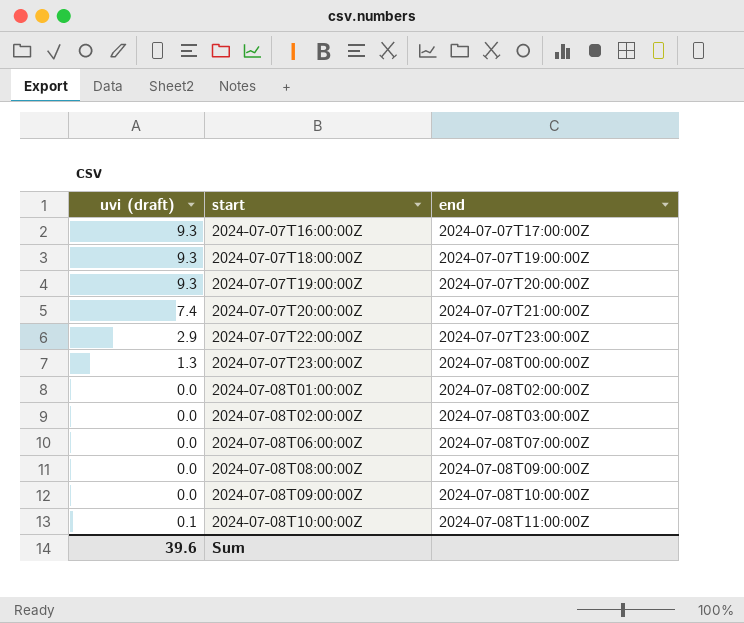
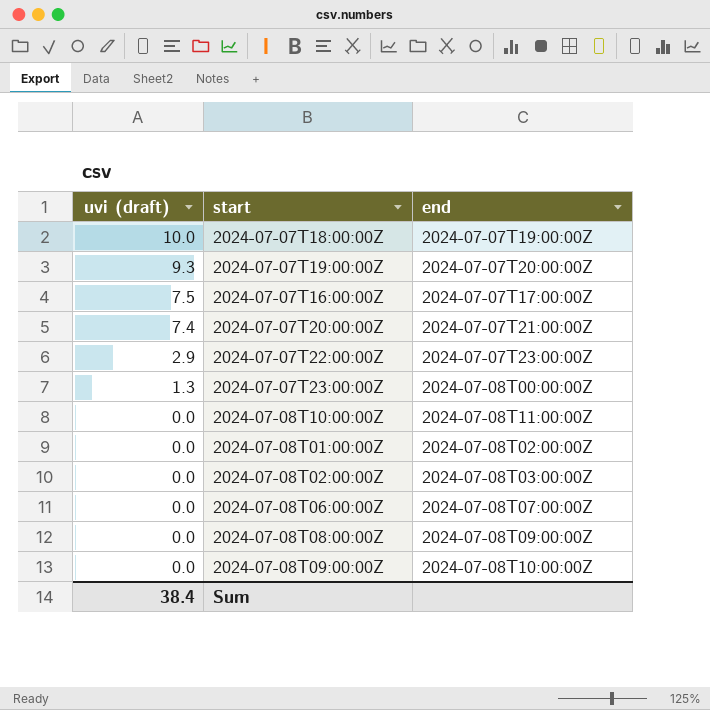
row order: start ascending -> uvi (draft) descending
2024-07-07T18:00:00Z | uvi (draft): 9.3 -> 10.0
2024-07-07T16:00:00Z | uvi (draft): 9.3 -> 7.5
2024-07-08T10:00:00Z | uvi (draft): 0.1 -> 0.0
Sum | uvi (draft): 39.6 -> 38.4

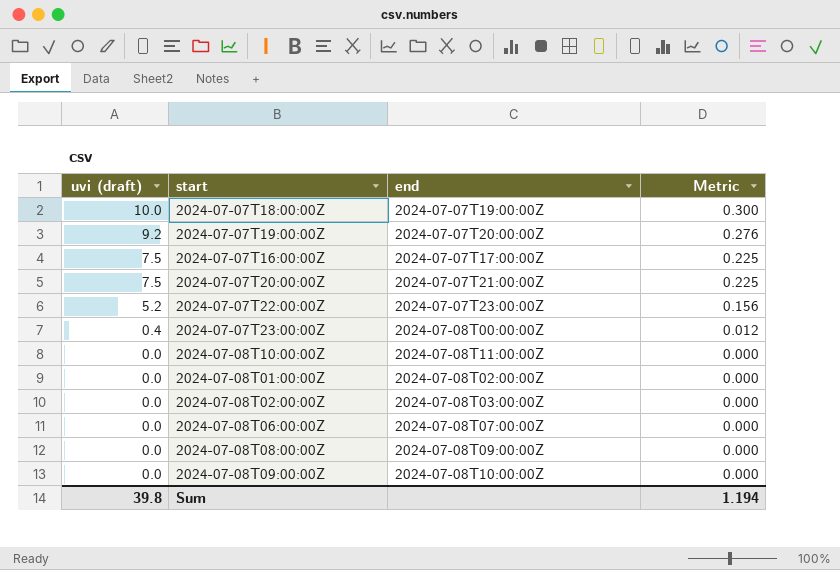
column Metric | formula: none -> [uvi (draft)] * 0.03
2024-07-07T19:00:00Z | uvi (draft): 9.3 -> 9.2
2024-07-07T20:00:00Z | uvi (draft): 7.4 -> 7.5
2024-07-07T22:00:00Z | uvi (draft): 2.9 -> 5.2
2024-07-07T23:00:00Z | uvi (draft): 1.3 -> 0.4
Sum | uvi (draft): 38.4 -> 39.8

